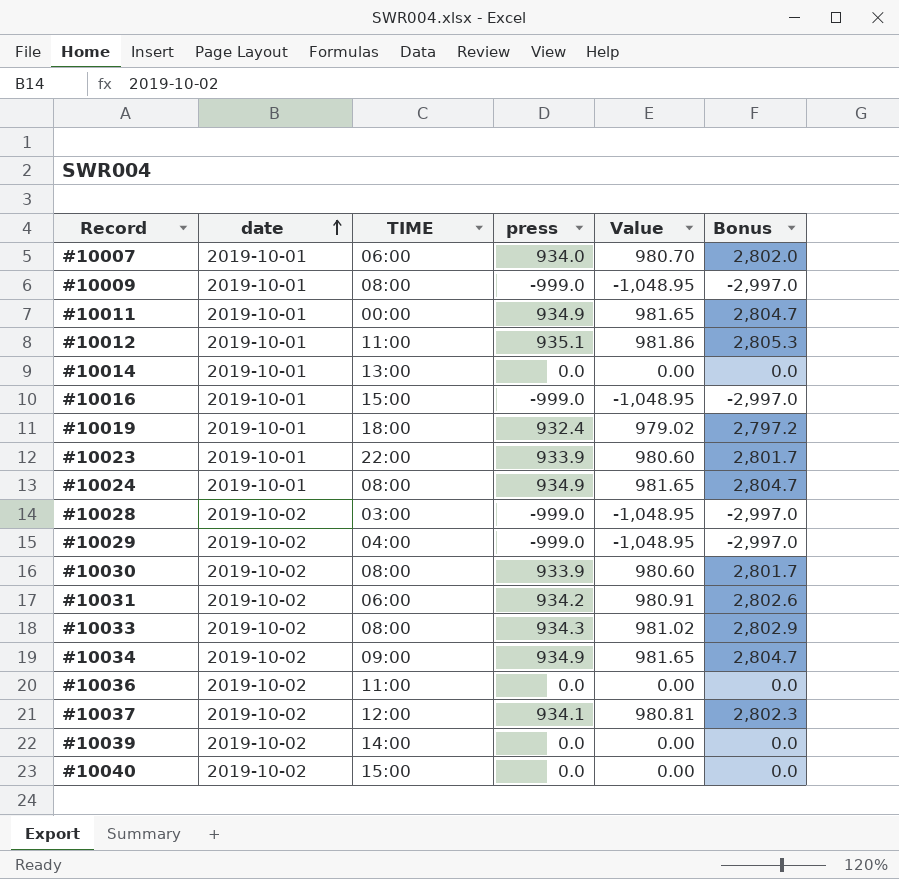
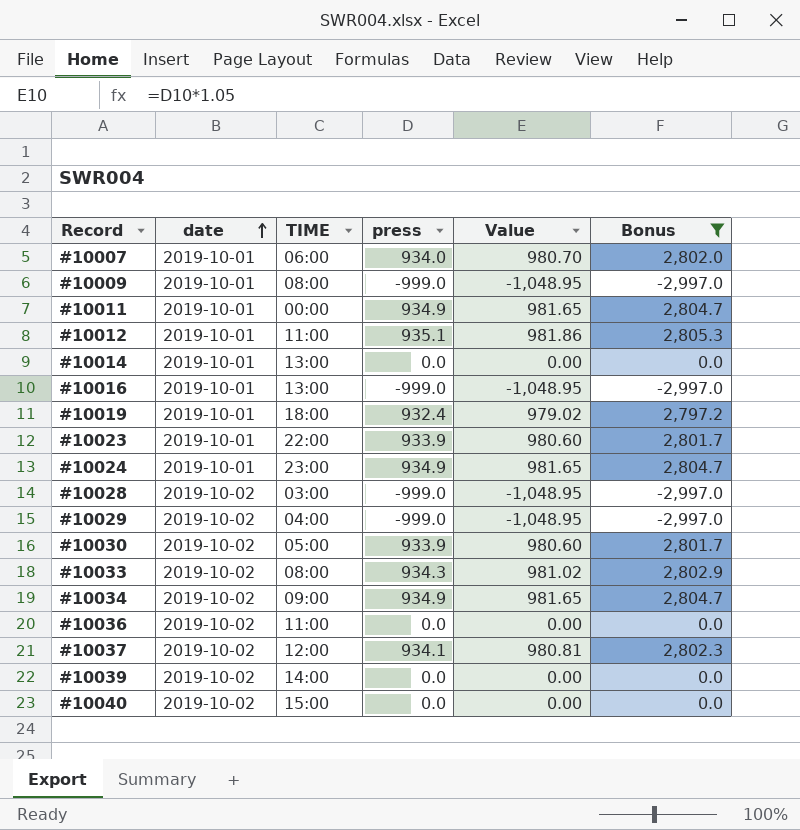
filter: none -> Bonus != 2,802.6
#10016 | TIME: 15:00 -> 13:00
#10024 | TIME: 08:00 -> 23:00
#10030 | TIME: 08:00 -> 05:00

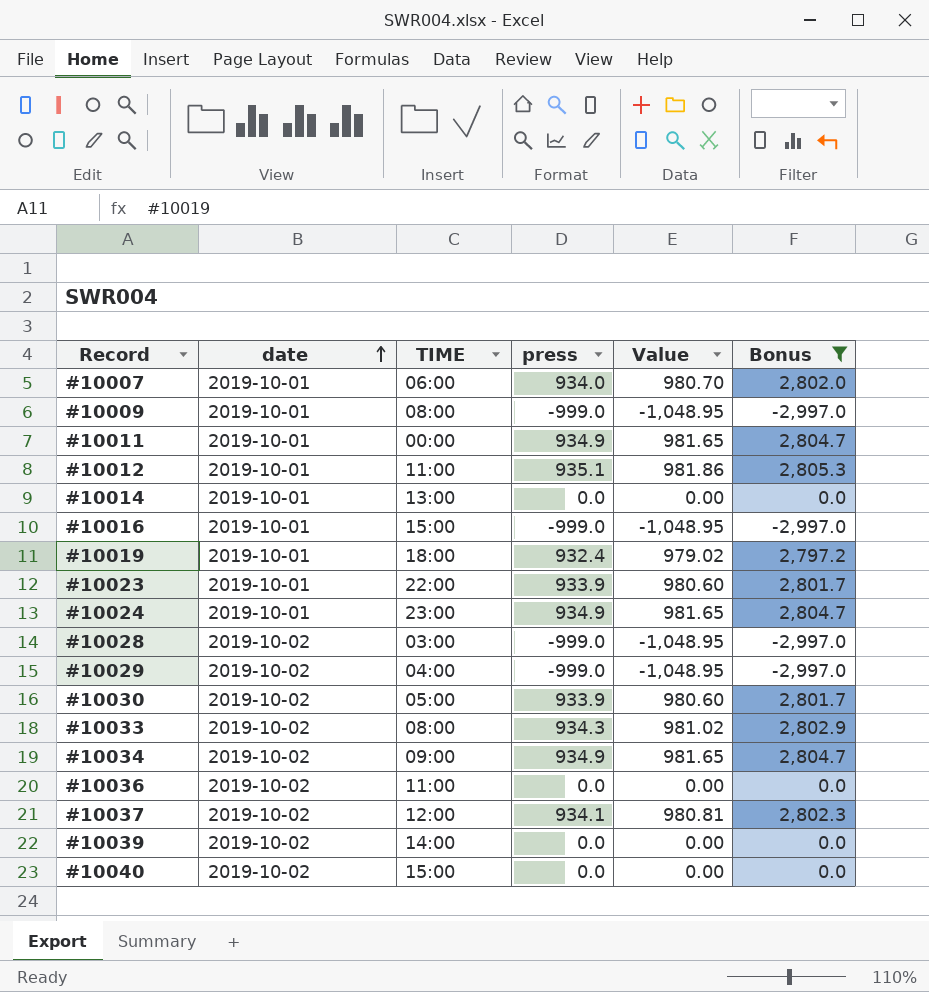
#10016 | TIME: 13:00 -> 15:00

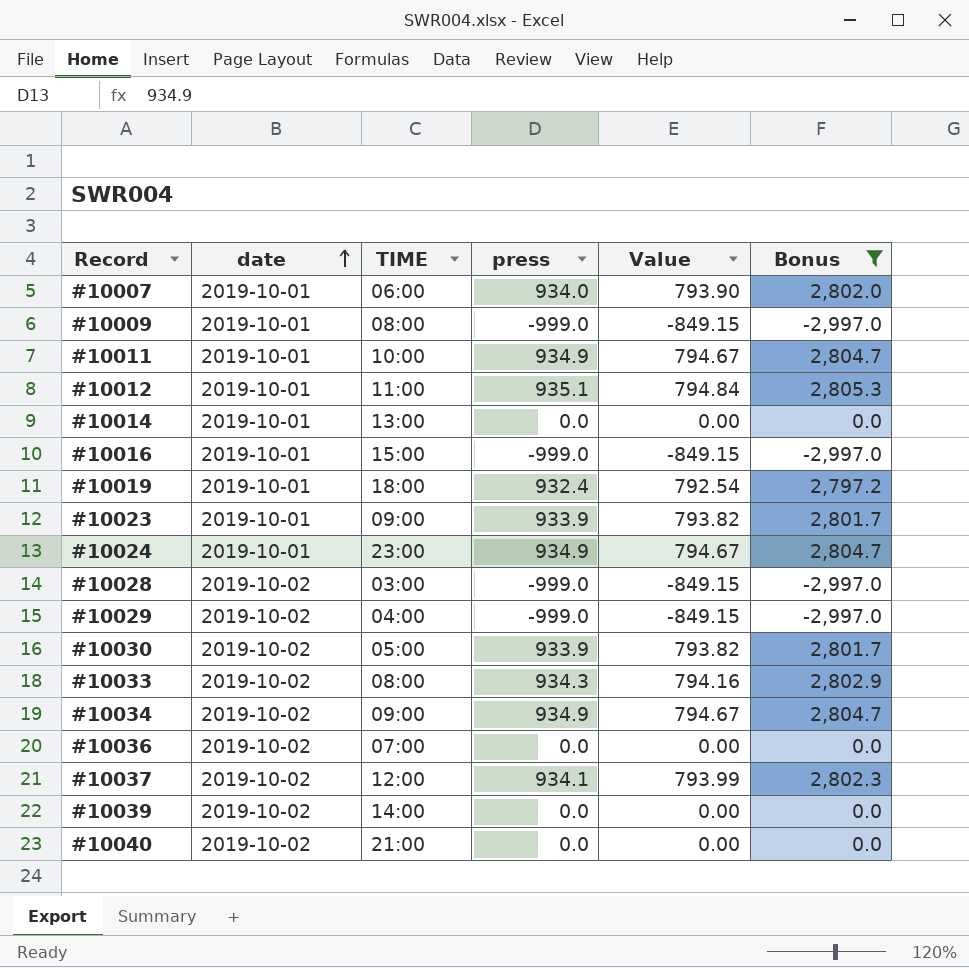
column Value | formula: [press] * 1.05 -> [press] * 0.85
#10011 | TIME: 00:00 -> 10:00
#10023 | TIME: 22:00 -> 09:00
#10036 | TIME: 11:00 -> 07:00
#10040 | TIME: 15:00 -> 21:00

